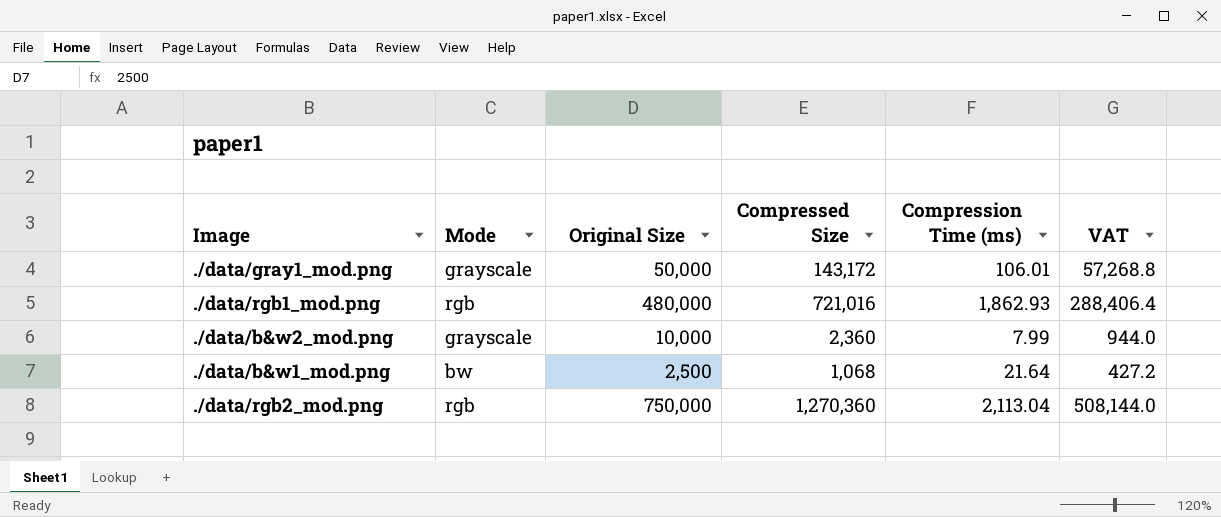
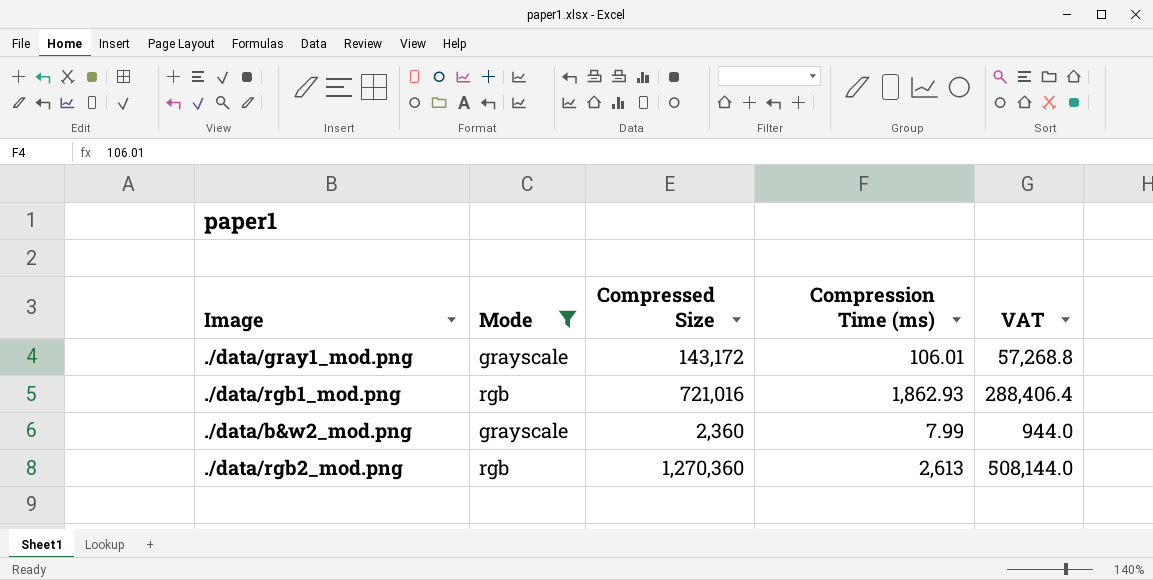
filter: none -> Mode != bw
column Original Size | position: 3 -> none
./data/rgb2_mod.png | Compression Time (ms): 2,113.04 -> 2,613

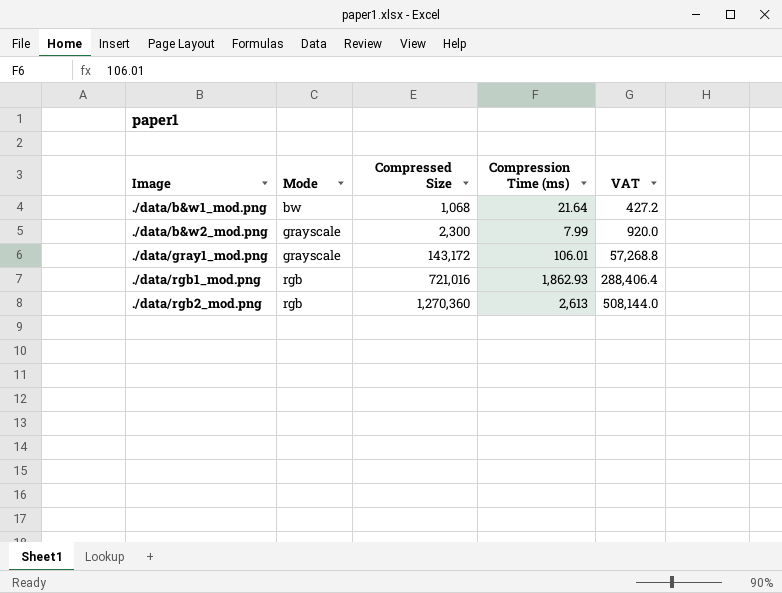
filter: Mode != bw -> none
row order: none -> Image ascending
./data/b&w2_mod.png | Compressed Size: 2,360 -> 2,300
./data/b&w2_mod.png | VAT: 944.0 -> 920.0

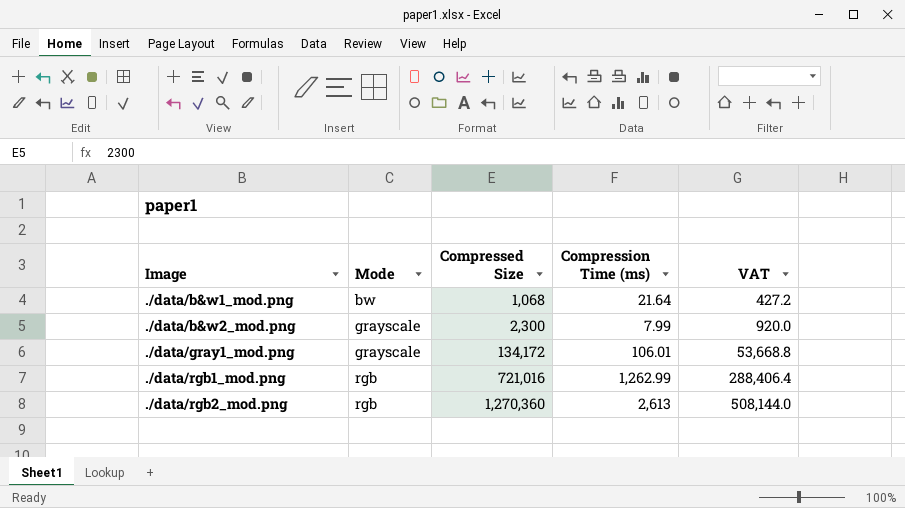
./data/gray1_mod.png | Compressed Size: 143,172 -> 134,172
./data/gray1_mod.png | VAT: 57,268.8 -> 53,668.8
./data/rgb1_mod.png | Compression Time (ms): 1,862.93 -> 1,262.99

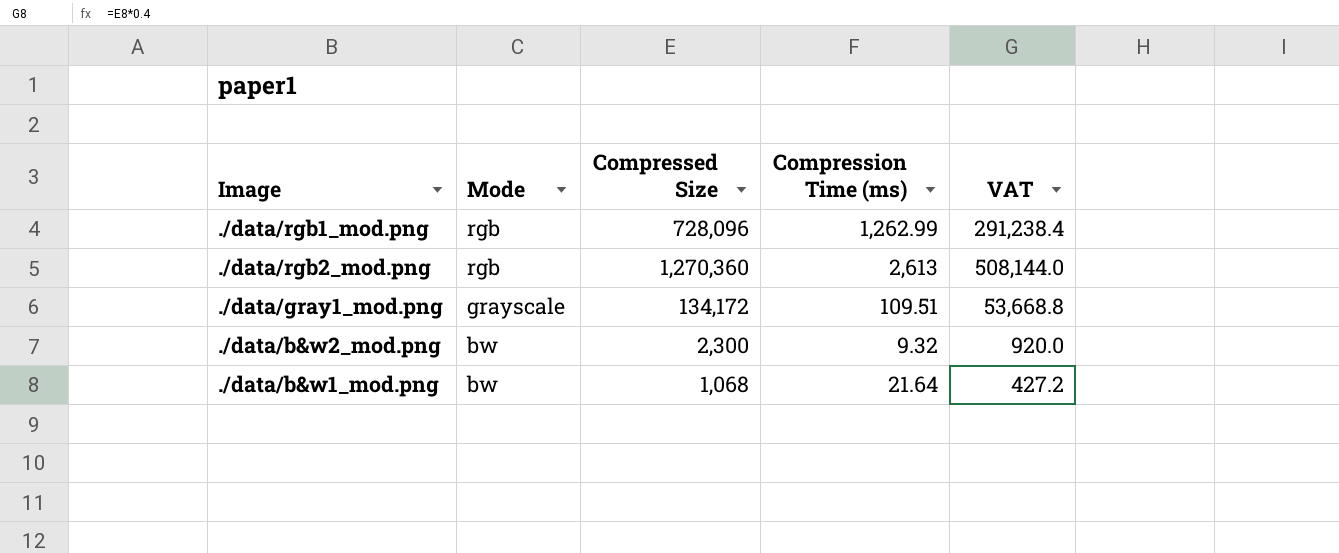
row order: Image ascending -> Mode descending
./data/rgb1_mod.png | Compressed Size: 721,016 -> 728,096
./data/rgb1_mod.png | VAT: 288,406.4 -> 291,238.4
./data/gray1_mod.png | Compression Time (ms): 106.01 -> 109.51
./data/b&w2_mod.png | Mode: grayscale -> bw
./data/b&w2_mod.png | Compression Time (ms): 7.99 -> 9.32

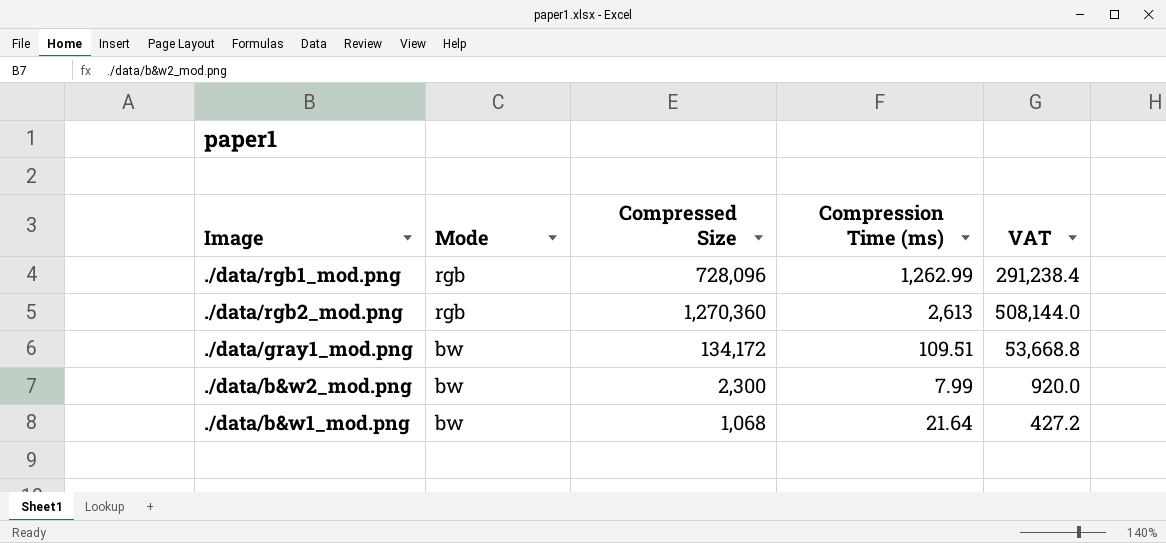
./data/gray1_mod.png | Mode: grayscale -> bw
./data/b&w2_mod.png | Compression Time (ms): 9.32 -> 7.99

